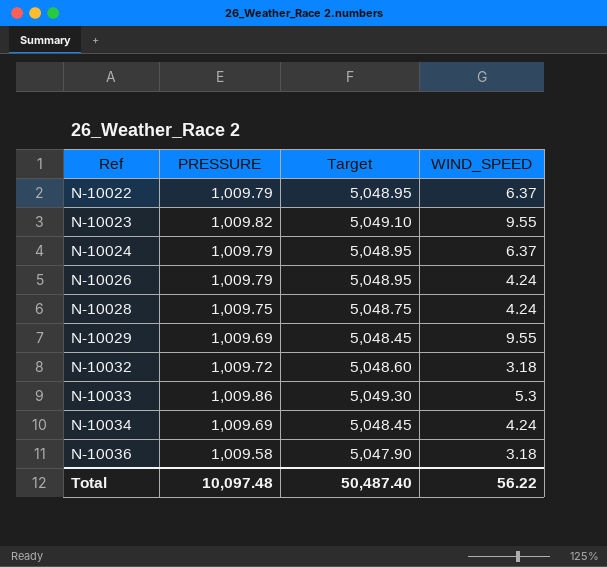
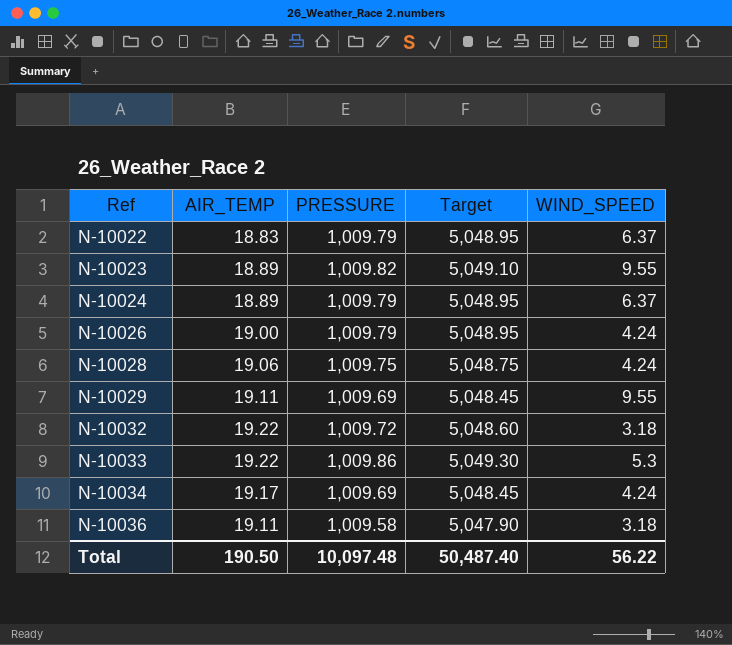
column AIR_TEMP | position: none -> 2

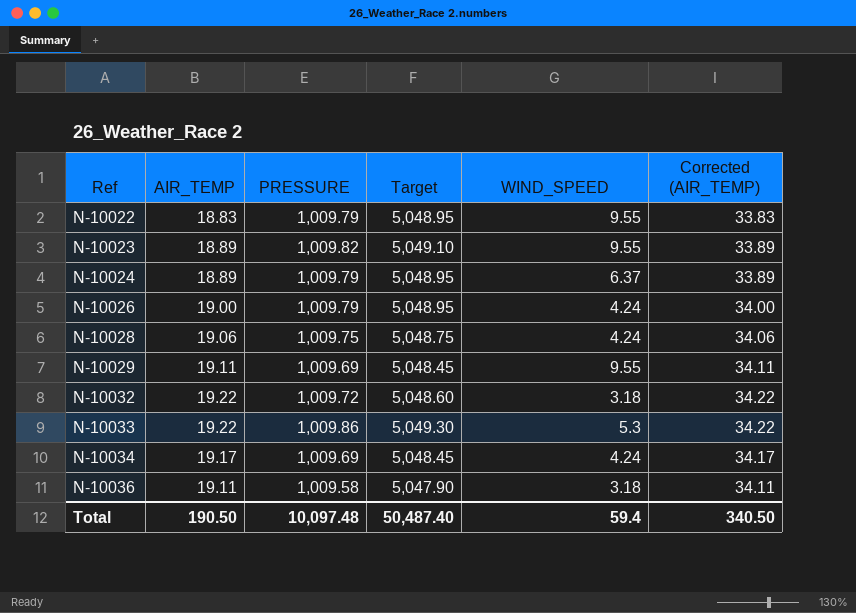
column Corrected (AIR_TEMP) | formula: none -> [AIR_TEMP] + 15
N-10022 | WIND_SPEED: 6.37 -> 9.55
Total | WIND_SPEED: 56.22 -> 59.4

